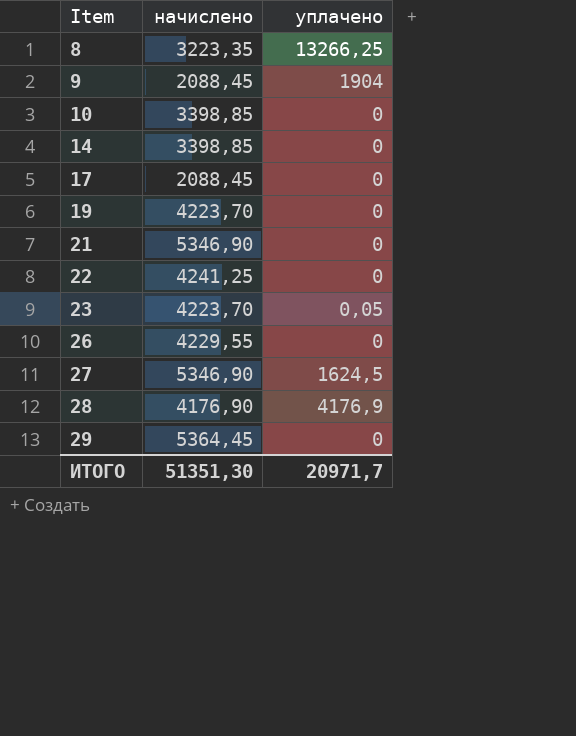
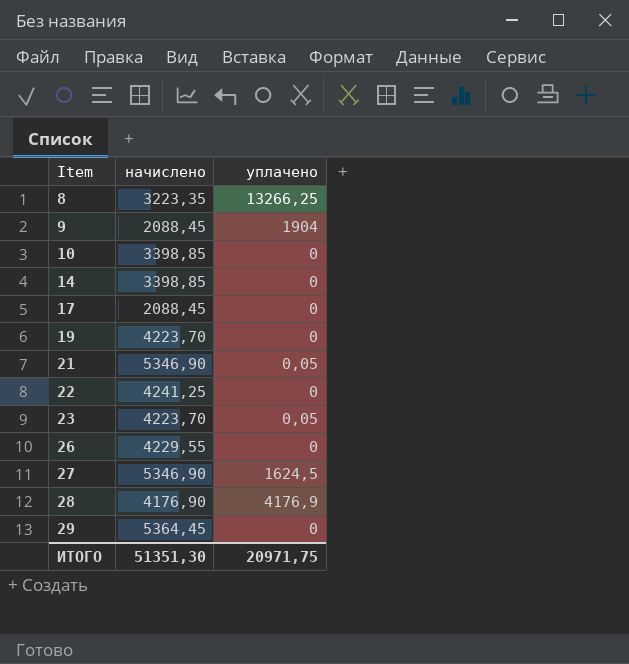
21 | уплачено: 0 -> 0,05
ИТОГО | уплачено: 20971,7 -> 20971,75

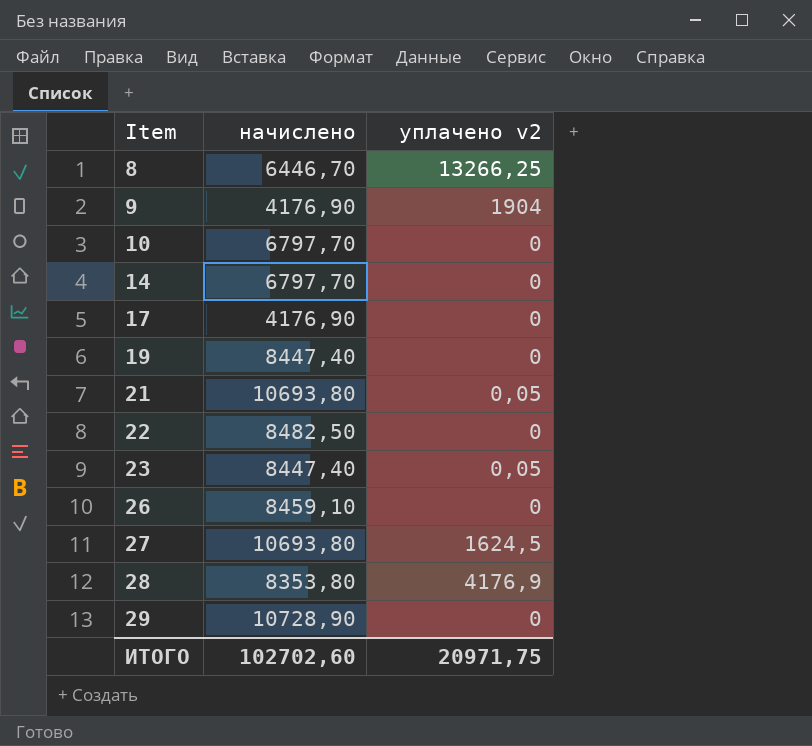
column name: уплачено -> уплачено v2
8 | начислено: 3223,35 -> 6446,70
9 | начислено: 2088,45 -> 4176,90
10 | начислено: 3398,85 -> 6797,70
14 | начислено: 3398,85 -> 6797,70
17 | начислено: 2088,45 -> 4176,90
19 | начислено: 4223,70 -> 8447,40
21 | начислено: 5346,90 -> 10693,80
22 | начислено: 4241,25 -> 8482,50
23 | начислено: 4223,70 -> 8447,40
26 | начислено: 4229,55 -> 8459,10
27 | начислено: 5346,90 -> 10693,80
28 | начислено: 4176,90 -> 8353,80
29 | начислено: 5364,45 -> 10728,90
ИТОГО | начислено: 51351,30 -> 102702,60

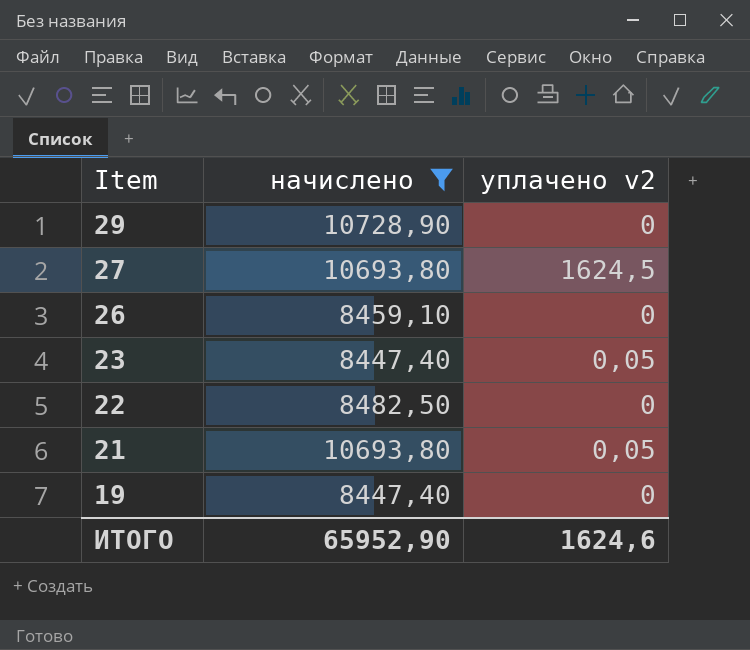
filter: none -> начислено >= 8447,40
row order: Item ascending -> Item descending
ИТОГО | начислено: 102702,60 -> 65952,90
ИТОГО | уплачено v2: 20971,75 -> 1624,6

